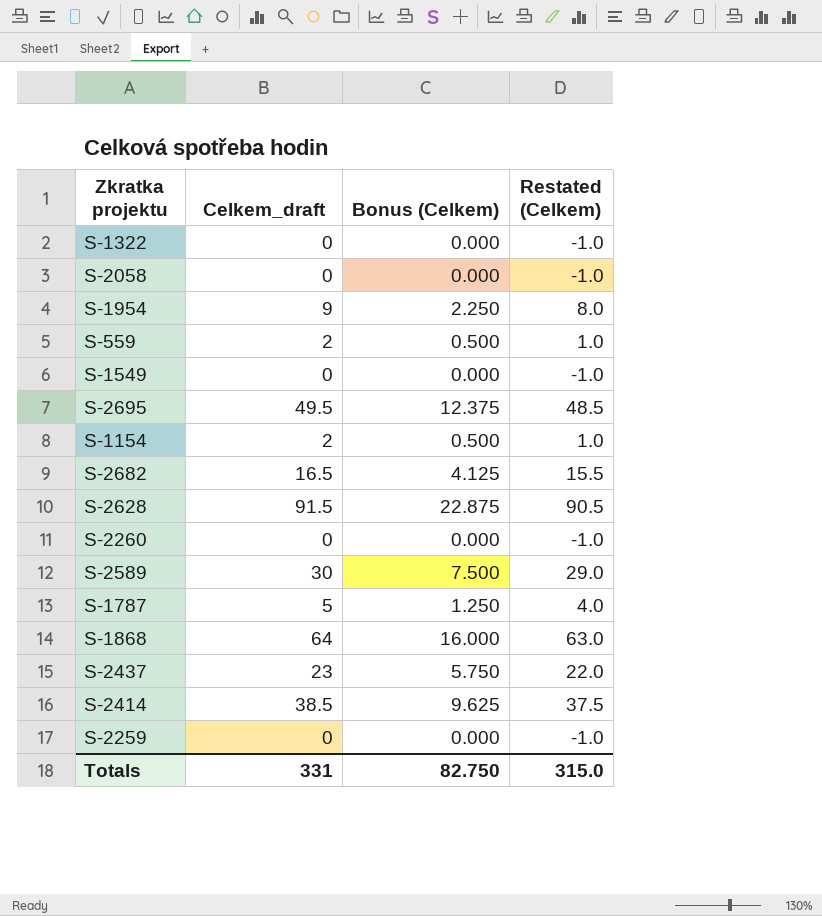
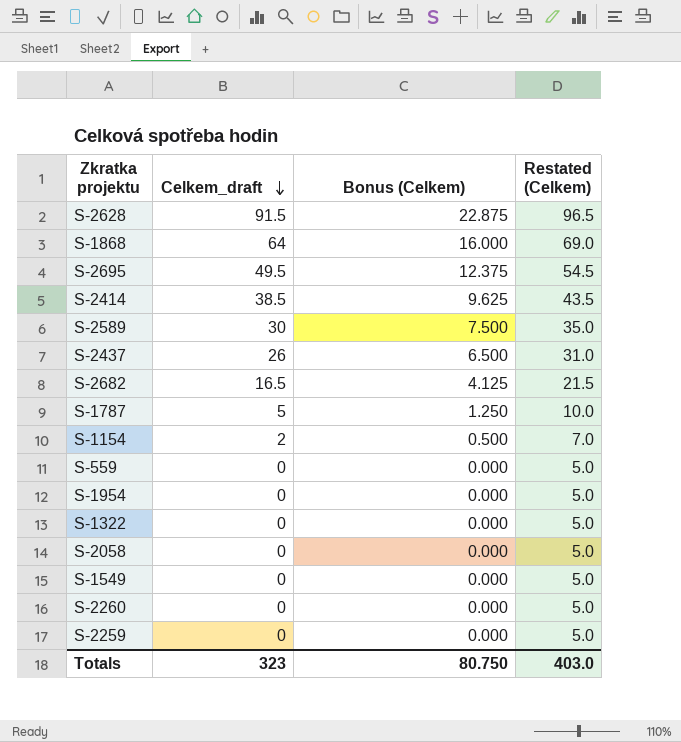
row order: none -> Celkem_draft descending
column Restated (Celkem) | formula: [Celkem_draft] - 1 -> [Celkem_draft] + 5
S-2437 | Celkem_draft: 23 -> 26
S-2437 | Bonus (Celkem): 5.750 -> 6.500
S-559 | Celkem_draft: 2 -> 0
S-559 | Bonus (Celkem): 0.500 -> 0.000
S-1954 | Celkem_draft: 9 -> 0
S-1954 | Bonus (Celkem): 2.250 -> 0.000
Totals | Celkem_draft: 331 -> 323
Totals | Bonus (Celkem): 82.750 -> 80.750
Totals | Restated (Celkem): 315.0 -> 403.0

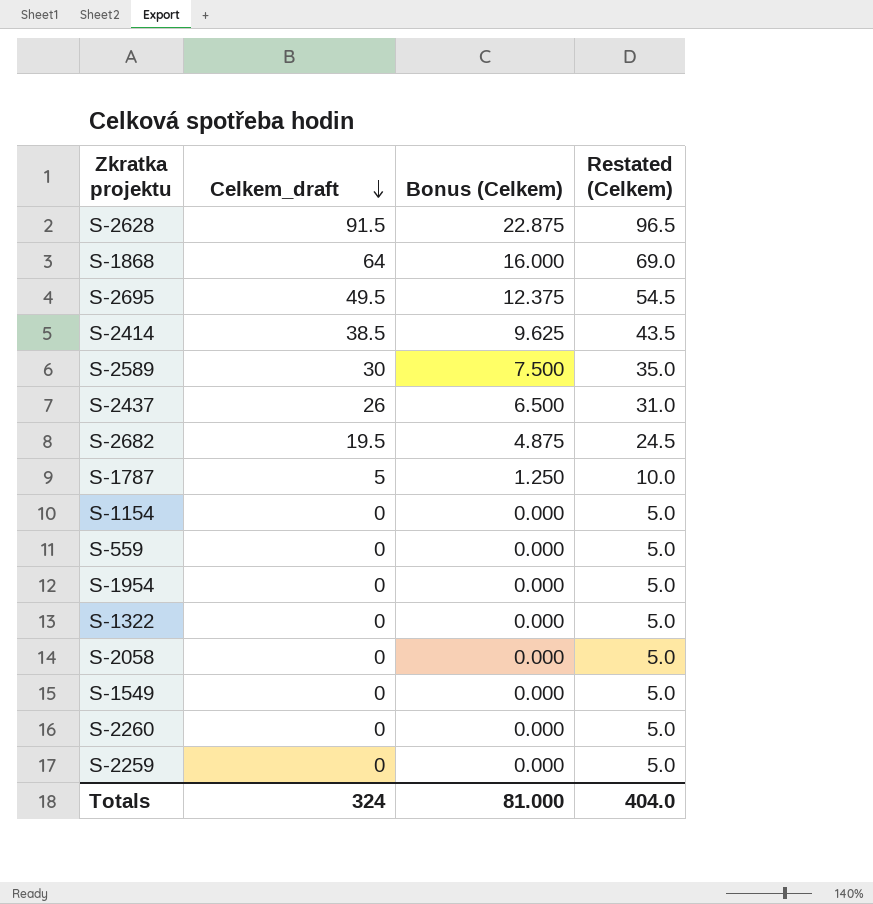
S-2682 | Celkem_draft: 16.5 -> 19.5
S-2682 | Bonus (Celkem): 4.125 -> 4.875
S-2682 | Restated (Celkem): 21.5 -> 24.5
S-1154 | Celkem_draft: 2 -> 0
S-1154 | Bonus (Celkem): 0.500 -> 0.000
S-1154 | Restated (Celkem): 7.0 -> 5.0
Totals | Celkem_draft: 323 -> 324
Totals | Bonus (Celkem): 80.750 -> 81.000
Totals | Restated (Celkem): 403.0 -> 404.0

